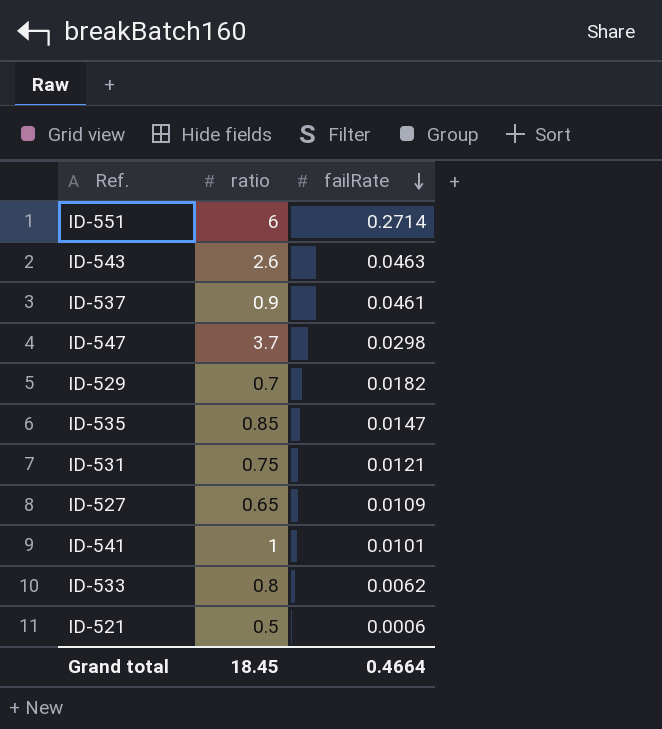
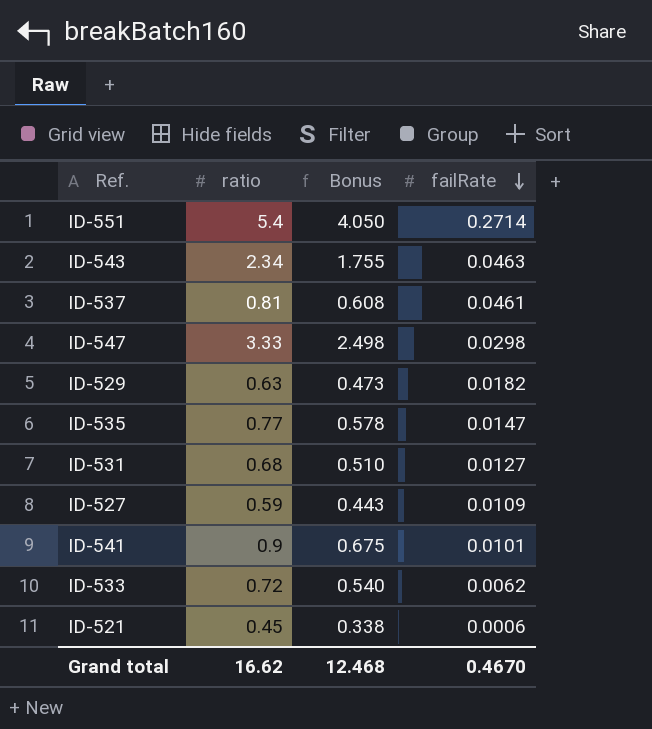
column Bonus | formula: none -> [ratio] * 0.75
ID-551 | ratio: 6 -> 5.4
ID-543 | ratio: 2.6 -> 2.34
ID-537 | ratio: 0.9 -> 0.81
ID-547 | ratio: 3.7 -> 3.33
ID-529 | ratio: 0.7 -> 0.63
ID-535 | ratio: 0.85 -> 0.77
ID-531 | ratio: 0.75 -> 0.68
ID-531 | failRate: 0.0121 -> 0.0127
ID-527 | ratio: 0.65 -> 0.59
ID-541 | ratio: 1 -> 0.9
ID-533 | ratio: 0.8 -> 0.72
ID-521 | ratio: 0.5 -> 0.45
Grand total | ratio: 18.45 -> 16.62
Grand total | failRate: 0.4664 -> 0.4670

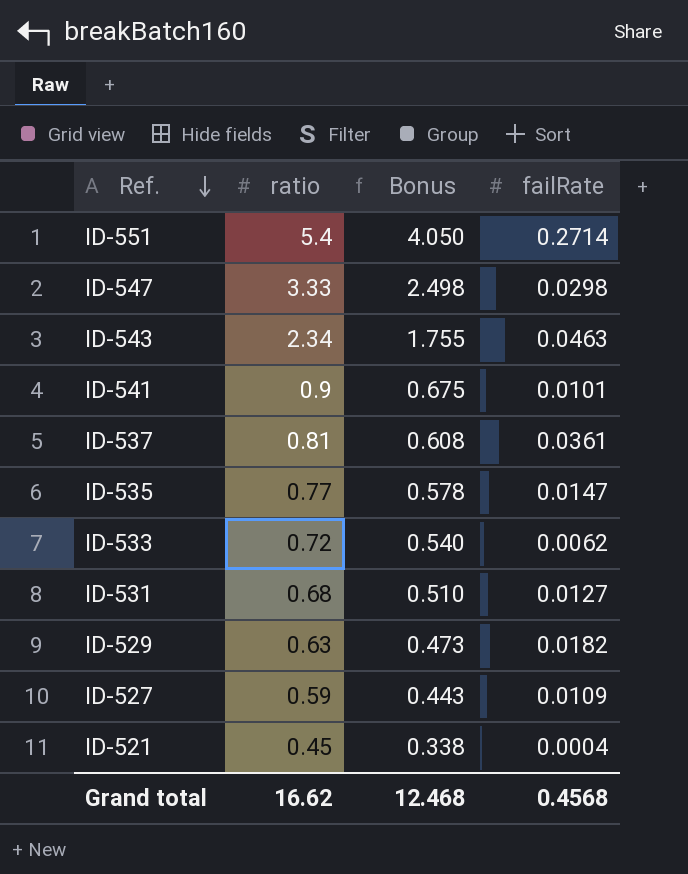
row order: failRate descending -> Ref. descending
ID-537 | failRate: 0.0461 -> 0.0361
ID-521 | failRate: 0.0006 -> 0.0004
Grand total | failRate: 0.4670 -> 0.4568

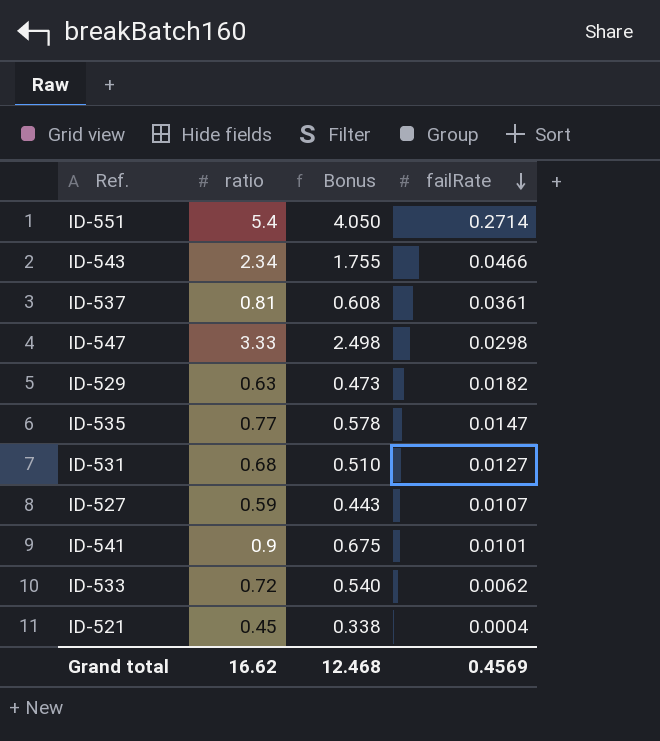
row order: Ref. descending -> failRate descending
ID-543 | failRate: 0.0463 -> 0.0466
ID-527 | failRate: 0.0109 -> 0.0107
Grand total | failRate: 0.4568 -> 0.4569

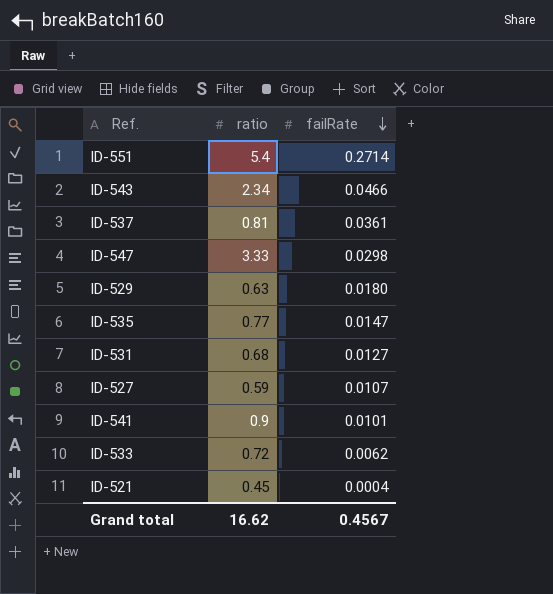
column Bonus | formula: [ratio] * 0.75 -> none
ID-529 | failRate: 0.0182 -> 0.0180
Grand total | failRate: 0.4569 -> 0.4567

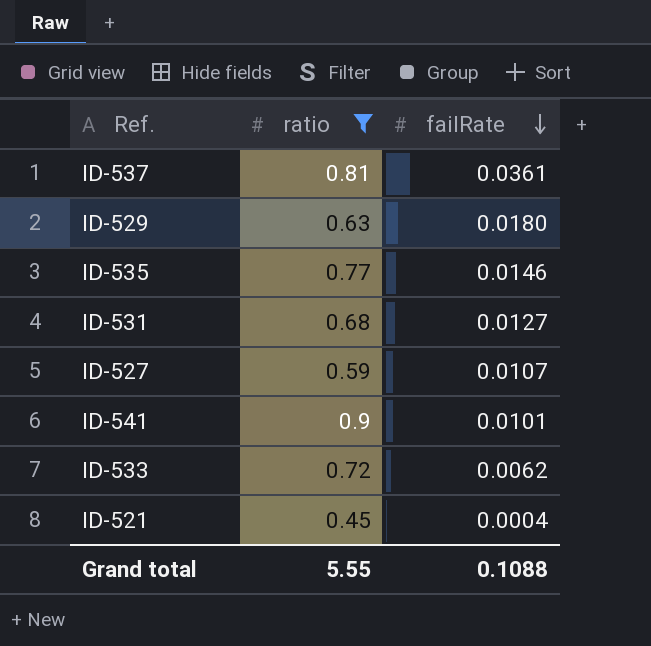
filter: none -> ratio <= 0.9
ID-535 | failRate: 0.0147 -> 0.0146
Grand total | ratio: 16.62 -> 5.55
Grand total | failRate: 0.4567 -> 0.1088

